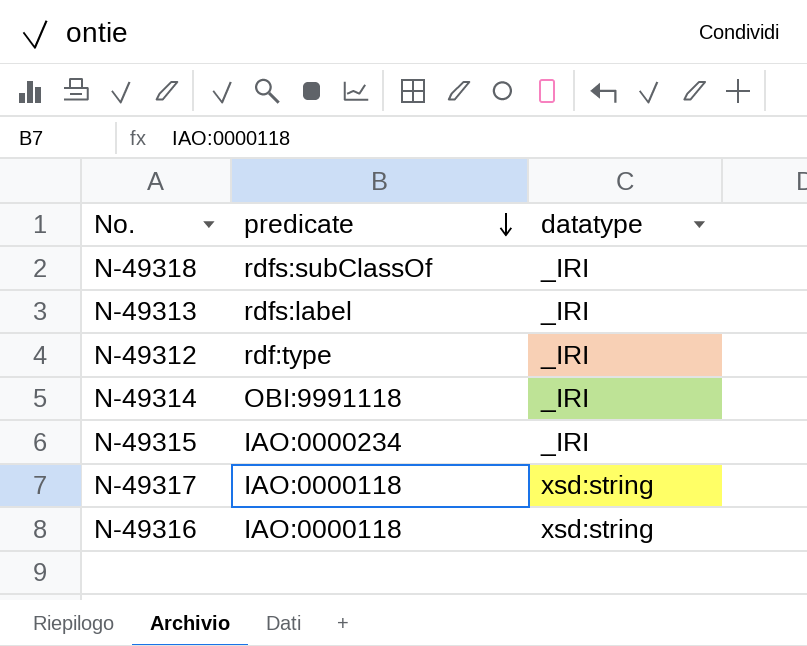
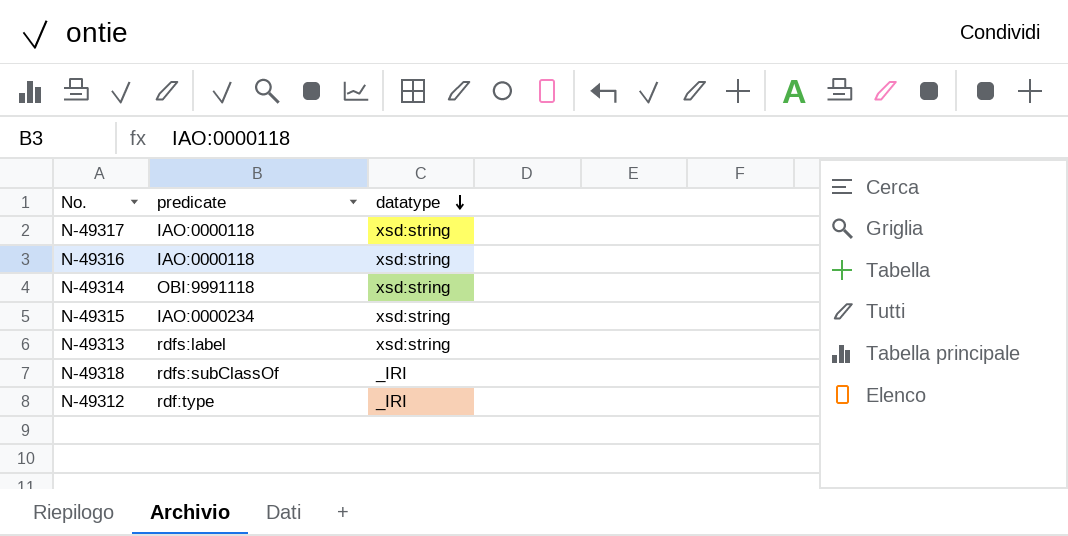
row order: predicate descending -> datatype descending
N-49314 | datatype: _IRI -> xsd:string
N-49315 | datatype: _IRI -> xsd:string
N-49313 | datatype: _IRI -> xsd:string

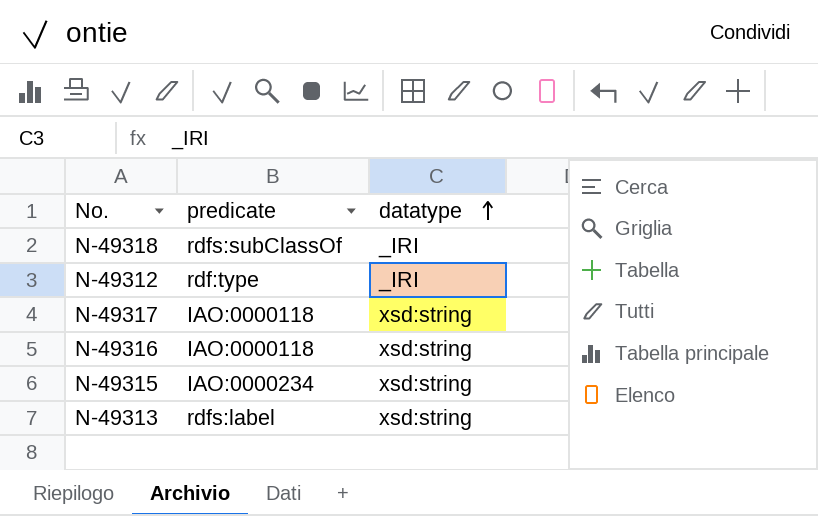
row order: datatype descending -> datatype ascending
row N-49314: OBI:9991118 | xsd:string -> none

